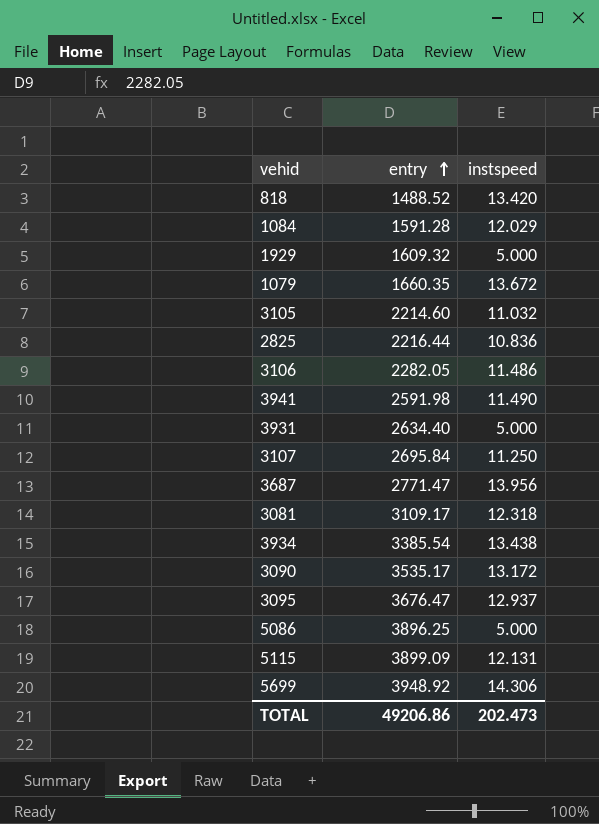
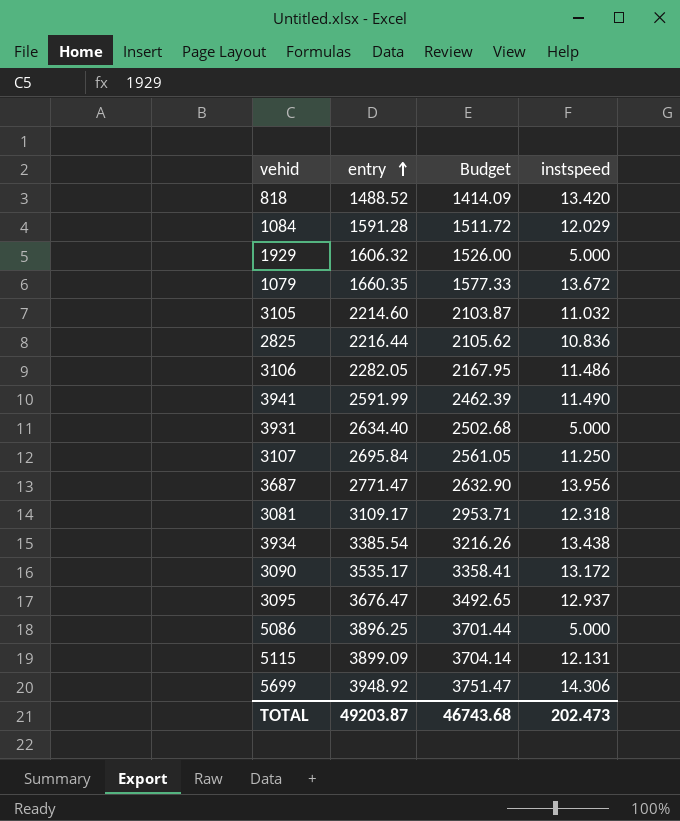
column Budget | formula: none -> [entry] * 0.95
1929 | entry: 1609.32 -> 1606.32
3941 | entry: 2591.98 -> 2591.99
TOTAL | entry: 49206.86 -> 49203.87

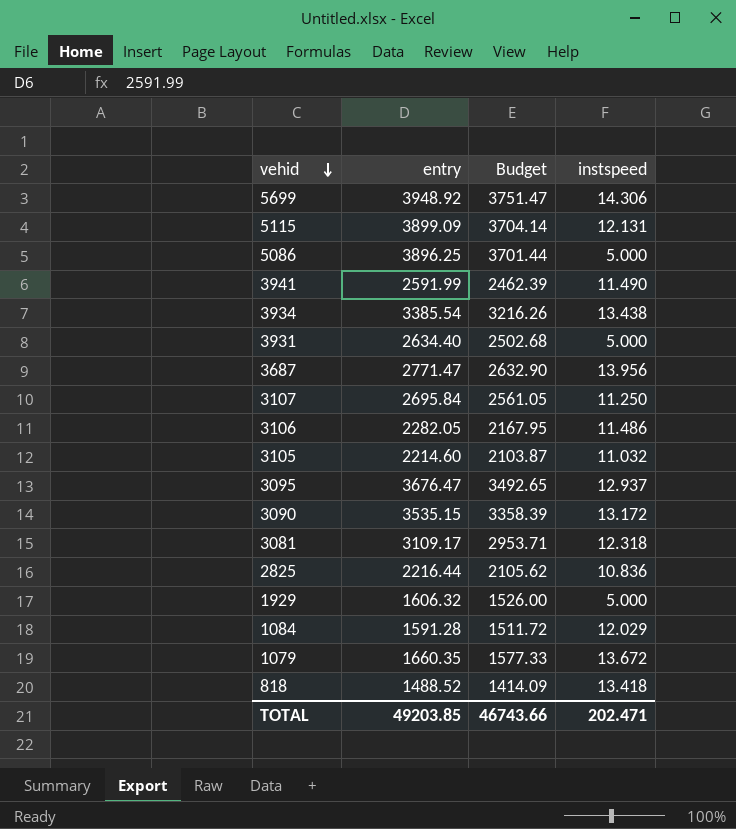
row order: entry ascending -> vehid descending
3090 | entry: 3535.17 -> 3535.15
3090 | Budget: 3358.41 -> 3358.39
818 | instspeed: 13.420 -> 13.418
TOTAL | entry: 49203.87 -> 49203.85
TOTAL | Budget: 46743.68 -> 46743.66
TOTAL | instspeed: 202.473 -> 202.471

